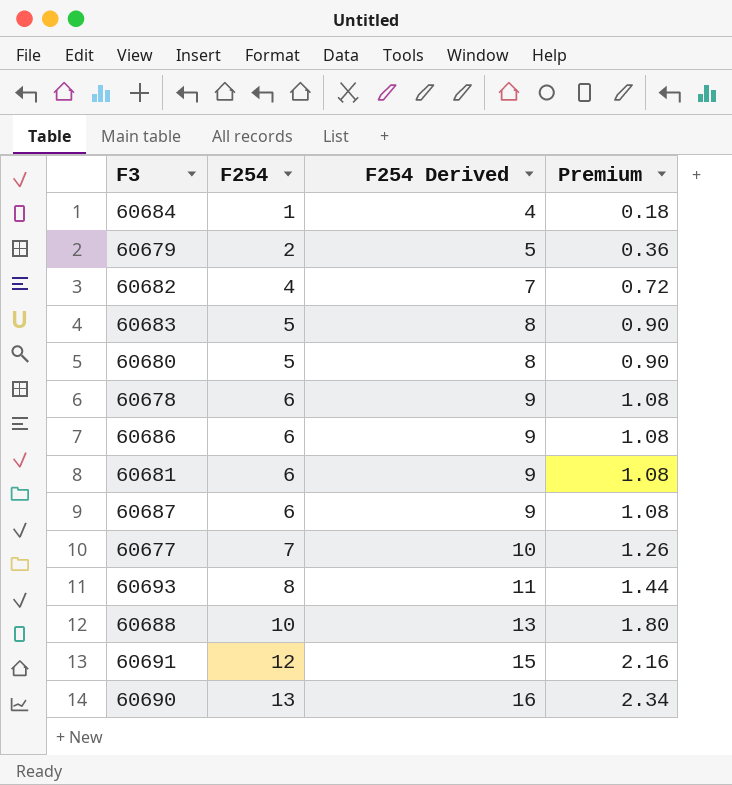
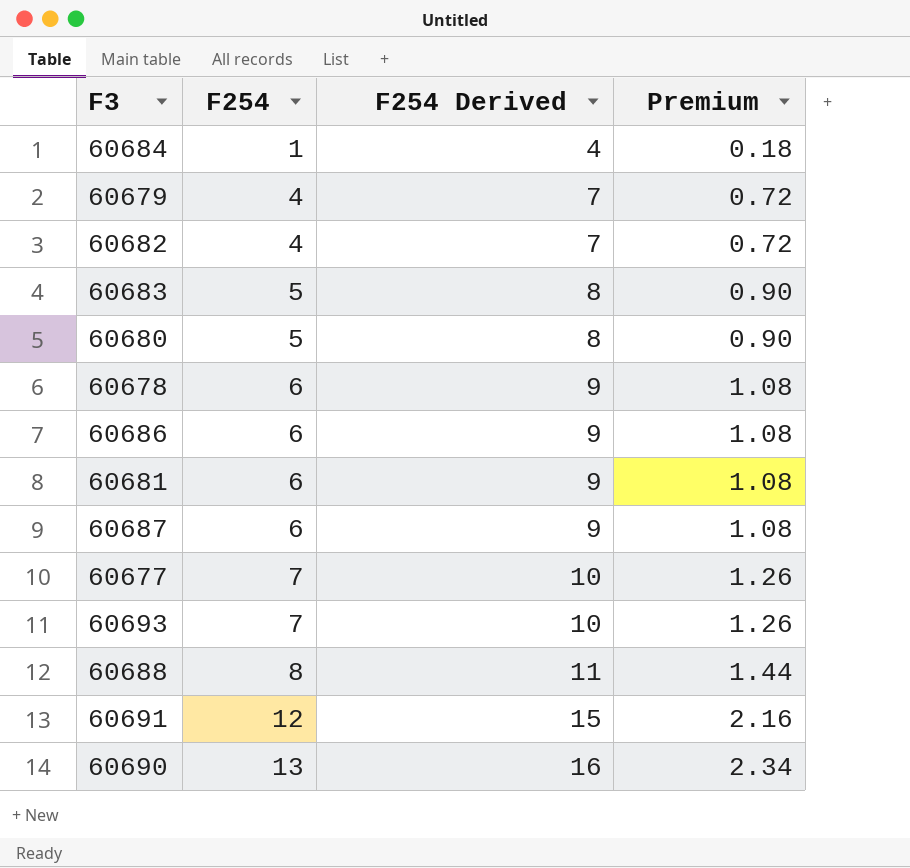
60679 | F254: 2 -> 4
60679 | F254 Derived: 5 -> 7
60679 | Premium: 0.36 -> 0.72
60693 | F254: 8 -> 7
60693 | F254 Derived: 11 -> 10
60693 | Premium: 1.44 -> 1.26
60688 | F254: 10 -> 8
60688 | F254 Derived: 13 -> 11
60688 | Premium: 1.80 -> 1.44

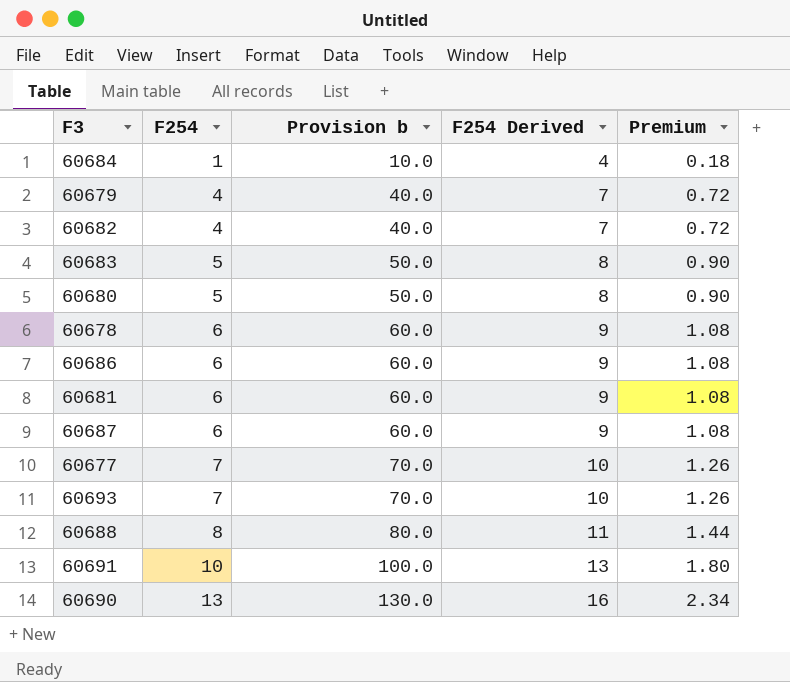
column Provision b | formula: none -> [F254] * 10
60691 | F254: 12 -> 10
60691 | F254 Derived: 15 -> 13
60691 | Premium: 2.16 -> 1.80

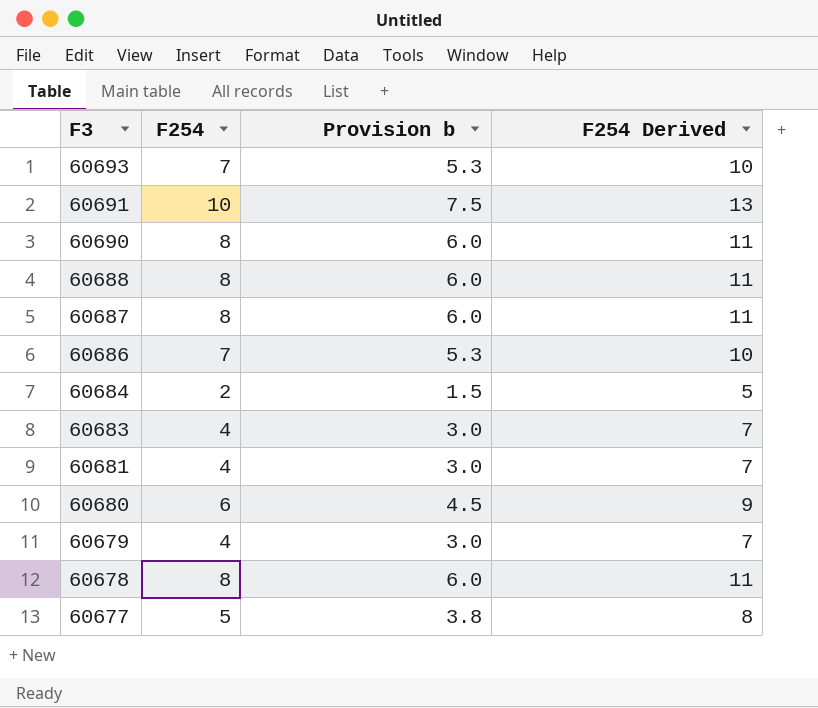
row order: F254 ascending -> F3 descending
column Premium | formula: [F254] * 0.18 -> none
column Provision b | formula: [F254] * 10 -> [F254] * 0.75
row 60682: 4 | 40.0 | 7 | 0.72 -> none
60690 | F254: 13 -> 8
60690 | F254 Derived: 16 -> 11
60687 | F254: 6 -> 8
60687 | F254 Derived: 9 -> 11
60686 | F254: 6 -> 7
60686 | F254 Derived: 9 -> 10
60684 | F254: 1 -> 2
60684 | F254 Derived: 4 -> 5
60683 | F254: 5 -> 4
60683 | F254 Derived: 8 -> 7
60681 | F254: 6 -> 4
60681 | F254 Derived: 9 -> 7
60680 | F254: 5 -> 6
60680 | F254 Derived: 8 -> 9
60678 | F254: 6 -> 8
60678 | F254 Derived: 9 -> 11
60677 | F254: 7 -> 5
60677 | F254 Derived: 10 -> 8

